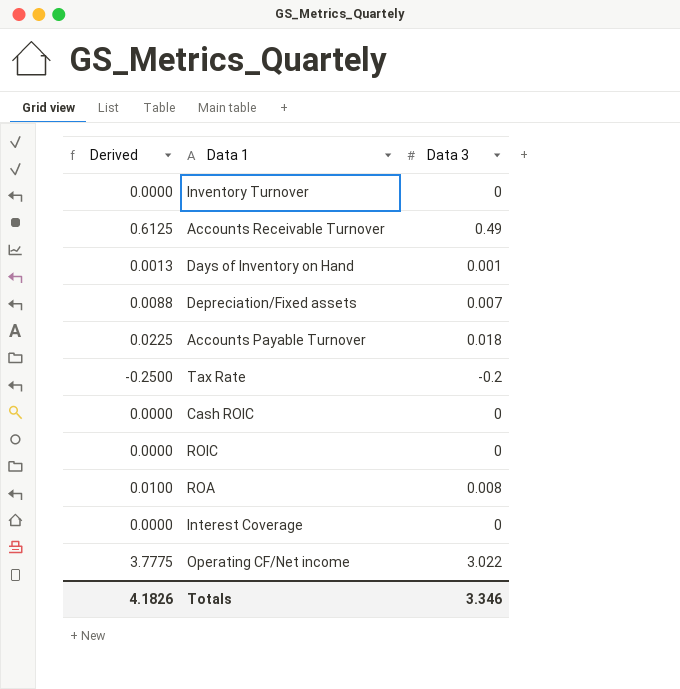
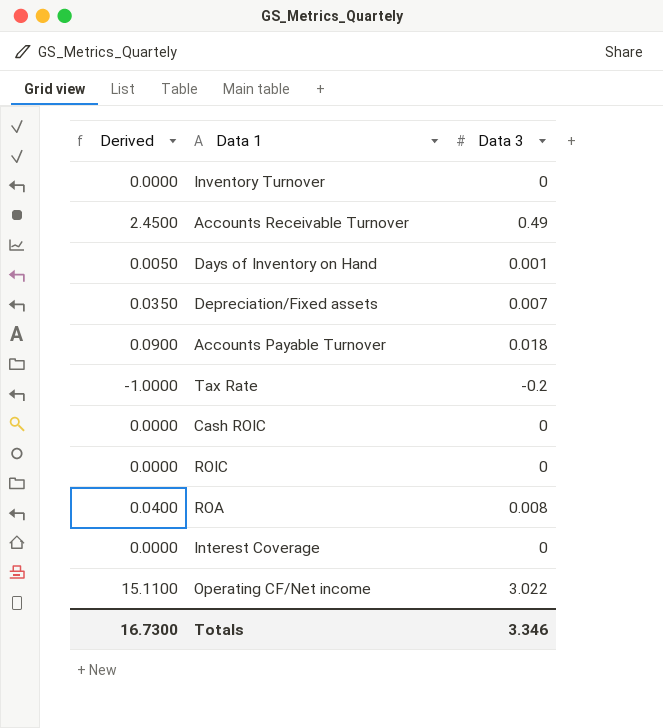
column Derived | formula: [Data 3] * 1.25 -> [Data 3] * 5
Totals | Derived: 4.1826 -> 16.7300

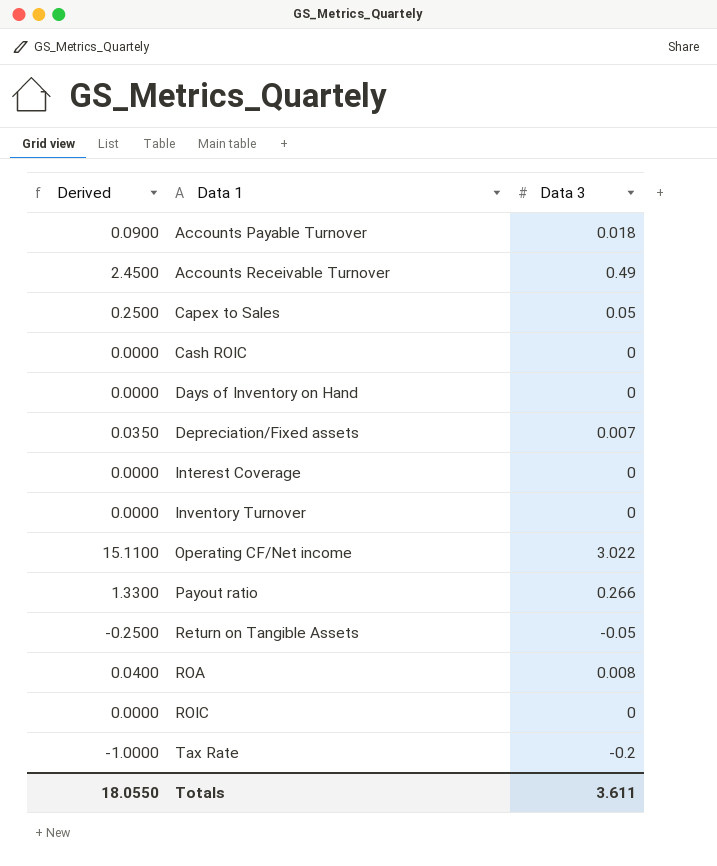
row order: none -> Data 1 ascending
row Capex to Sales: none -> 0.2500 | 0.05
Days of Inventory on Hand | Derived: 0.0050 -> 0.0000
Days of Inventory on Hand | Data 3: 0.001 -> 0
row Payout ratio: none -> 1.3300 | 0.266
row Return on Tangible Assets: none -> -0.2500 | -0.05
Totals | Derived: 16.7300 -> 18.0550
Totals | Data 3: 3.346 -> 3.611

